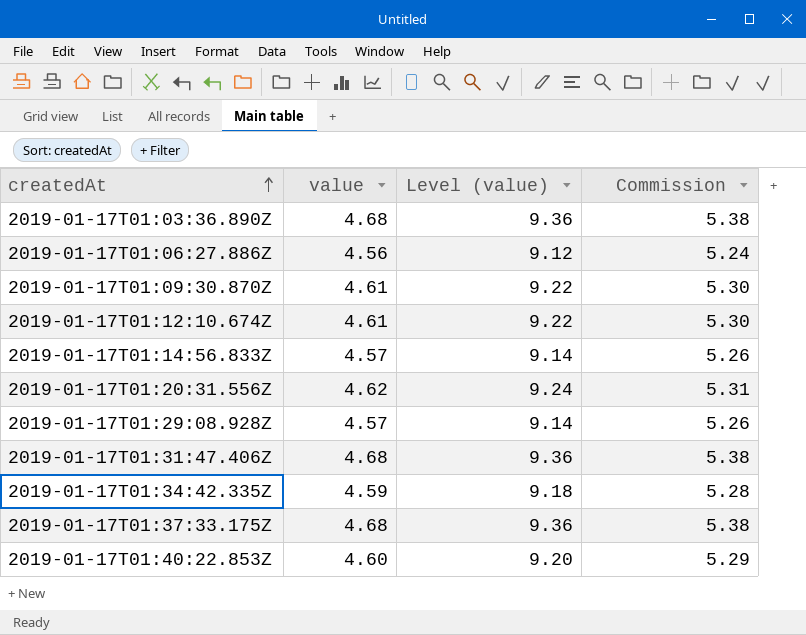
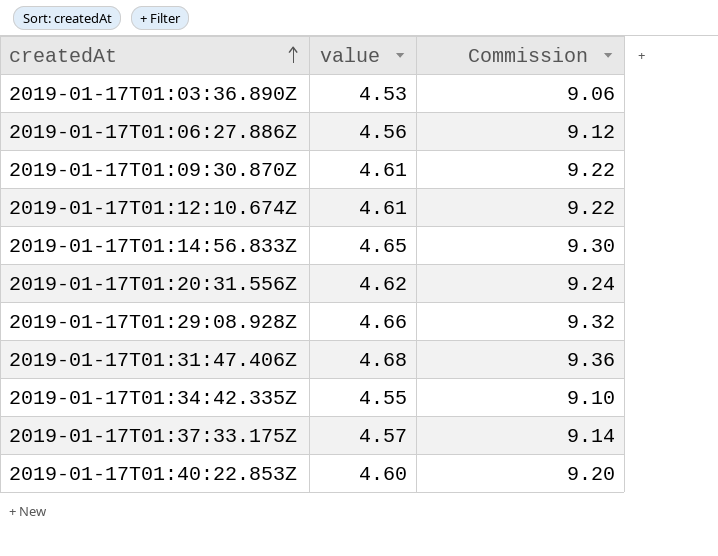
column Level (value) | formula: [value] * 2 -> none
column Commission | formula: [value] * 1.15 -> [value] * 2
2019-01-17T01:03:36.890Z | value: 4.68 -> 4.53
2019-01-17T01:14:56.833Z | value: 4.57 -> 4.65
2019-01-17T01:29:08.928Z | value: 4.57 -> 4.66
2019-01-17T01:34:42.335Z | value: 4.59 -> 4.55
2019-01-17T01:37:33.175Z | value: 4.68 -> 4.57

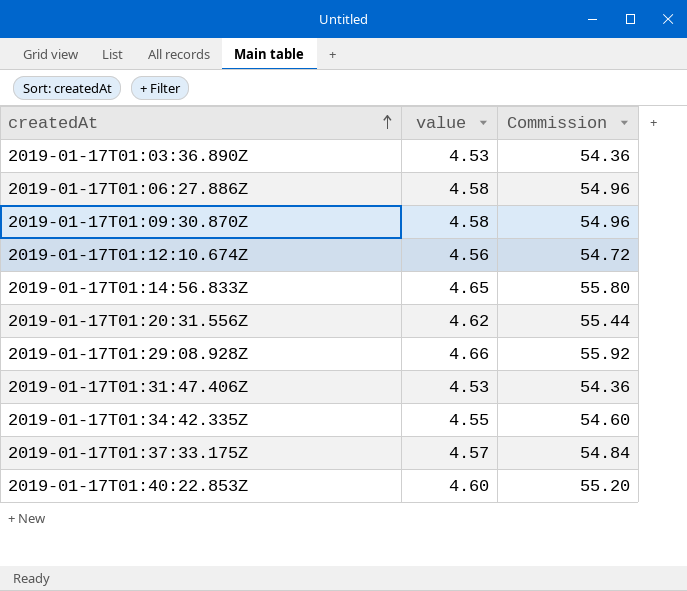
column Commission | formula: [value] * 2 -> [value] * 12
2019-01-17T01:06:27.886Z | value: 4.56 -> 4.58
2019-01-17T01:09:30.870Z | value: 4.61 -> 4.58
2019-01-17T01:12:10.674Z | value: 4.61 -> 4.56
2019-01-17T01:31:47.406Z | value: 4.68 -> 4.53

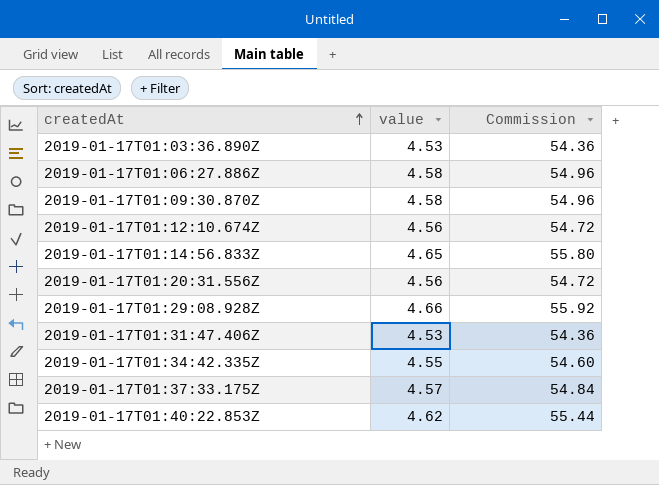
2019-01-17T01:20:31.556Z | value: 4.62 -> 4.56
2019-01-17T01:20:31.556Z | Commission: 55.44 -> 54.72
2019-01-17T01:40:22.853Z | value: 4.60 -> 4.62
2019-01-17T01:40:22.853Z | Commission: 55.20 -> 55.44

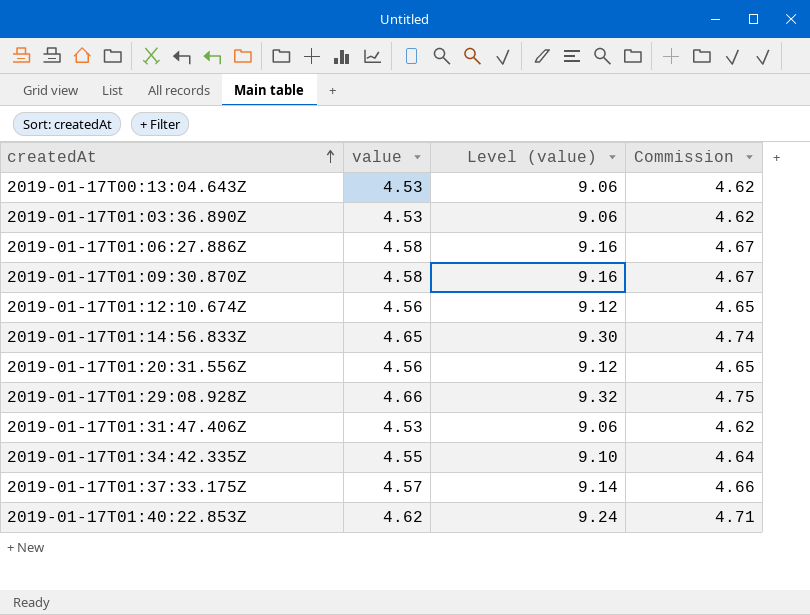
column Level (value) | formula: none -> [value] * 2
column Commission | formula: [value] * 12 -> [value] * 1.02
row 2019-01-17T00:13:04.643Z: none -> 4.53 | 9.06 | 4.62

